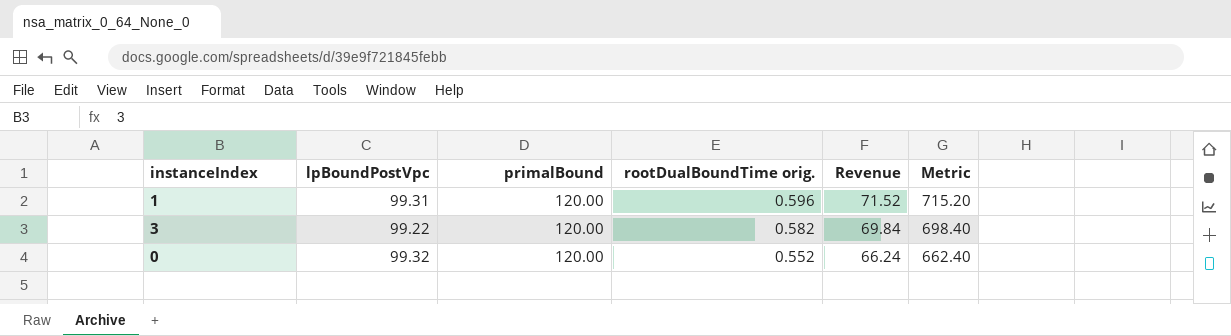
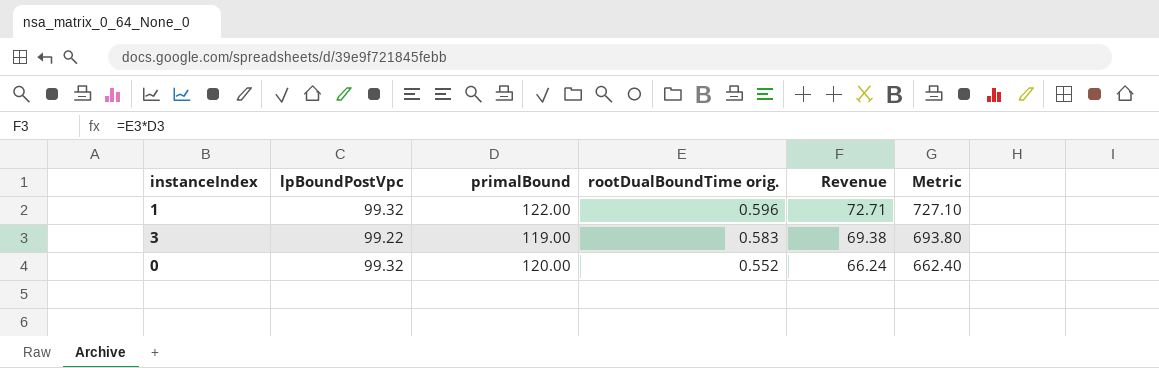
1 | lpBoundPostVpc: 99.31 -> 99.32
1 | primalBound: 120.00 -> 122.00
1 | Revenue: 71.52 -> 72.71
1 | Metric: 715.20 -> 727.10
3 | primalBound: 120.00 -> 119.00
3 | rootDualBoundTime orig.: 0.582 -> 0.583
3 | Revenue: 69.84 -> 69.38
3 | Metric: 698.40 -> 693.80

